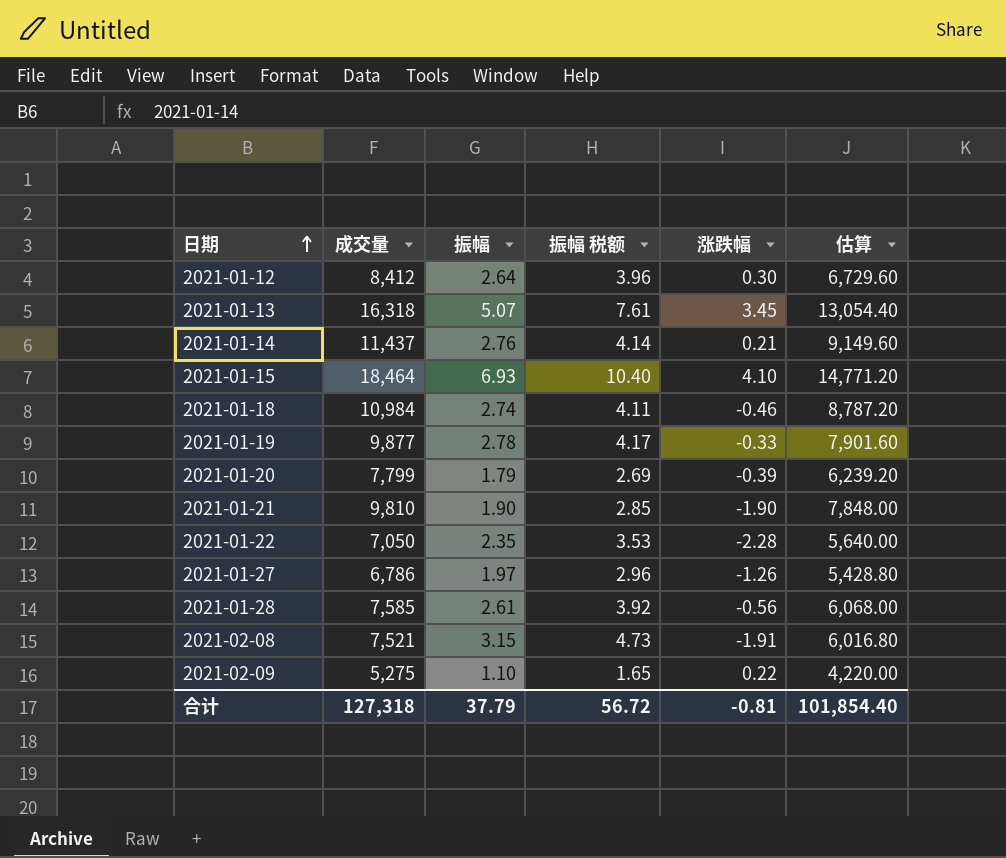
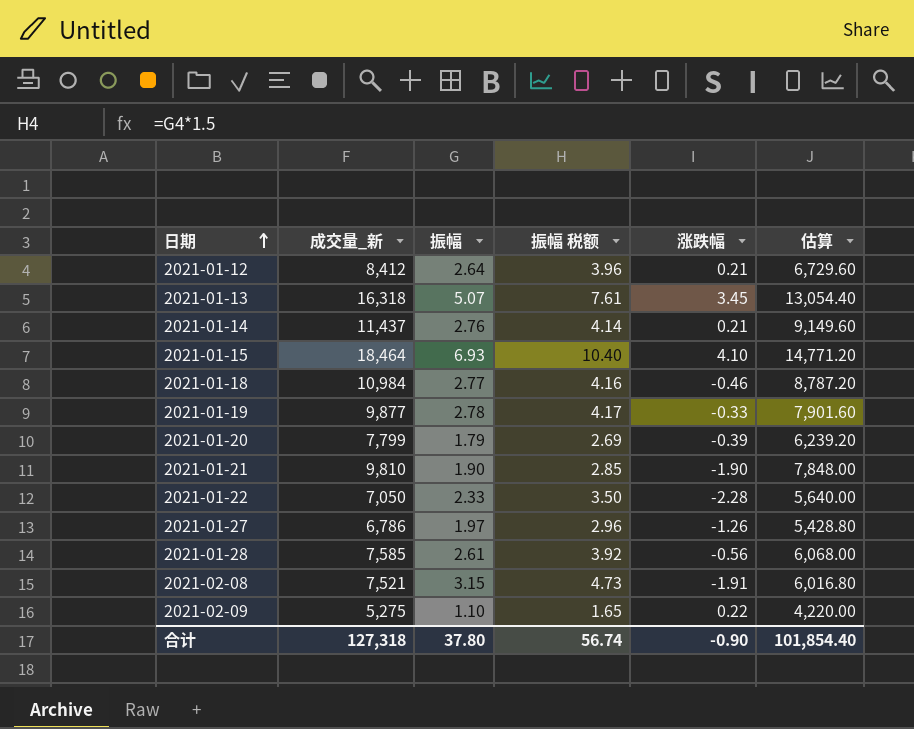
column name: 成交量 -> 成交量_新
2021-01-12 | 涨跌幅: 0.30 -> 0.21
2021-01-18 | 振幅: 2.74 -> 2.77
2021-01-18 | 振幅 税额: 4.11 -> 4.16
2021-01-22 | 振幅: 2.35 -> 2.33
2021-01-22 | 振幅 税额: 3.53 -> 3.50
合计 | 振幅: 37.79 -> 37.80
合计 | 振幅 税额: 56.72 -> 56.74
合计 | 涨跌幅: -0.81 -> -0.90

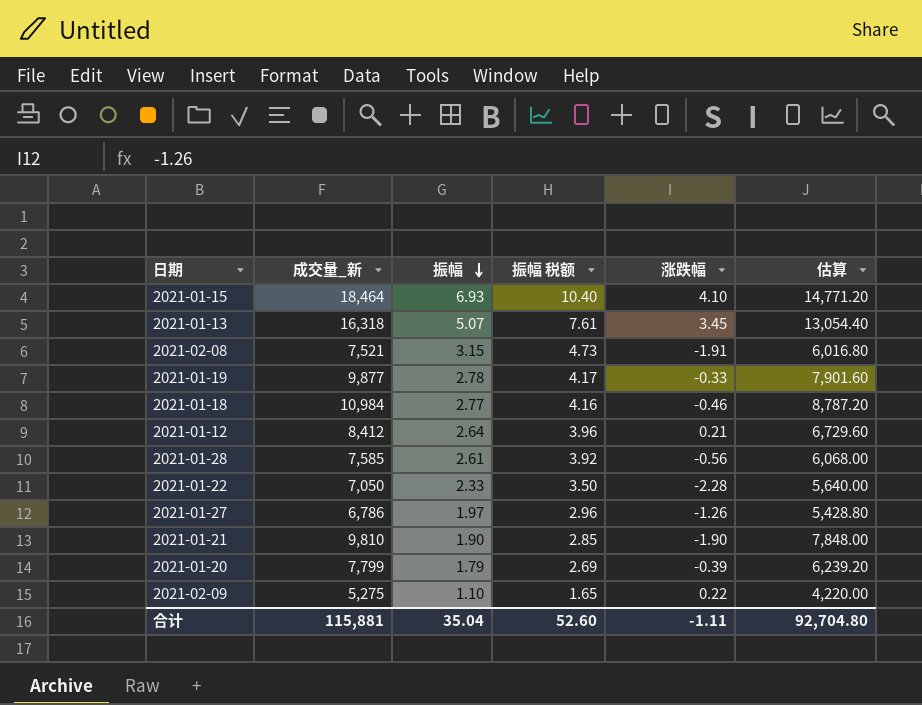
row order: 日期 ascending -> 振幅 descending
row 2021-01-14: 11,437 | 2.76 | 4.14 | 0.21 | 9,149.60 -> none
合计 | 成交量_新: 127,318 -> 115,881
合计 | 振幅: 37.80 -> 35.04
合计 | 振幅 税额: 56.74 -> 52.60
合计 | 涨跌幅: -0.90 -> -1.11
合计 | 估算: 101,854.40 -> 92,704.80

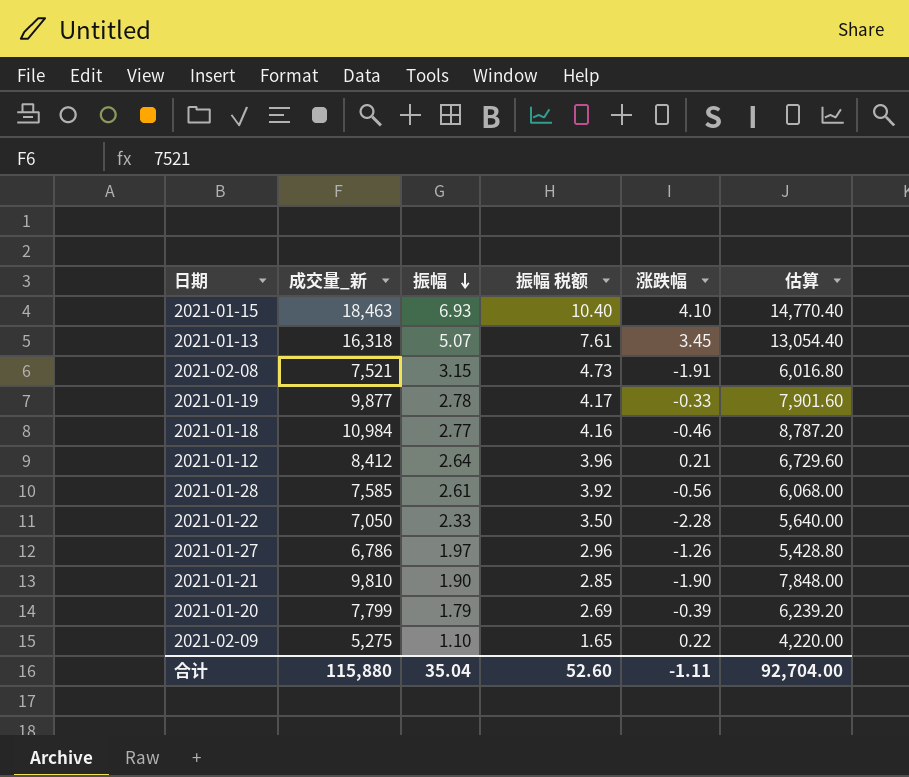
2021-01-15 | 成交量_新: 18,464 -> 18,463
2021-01-15 | 估算: 14,771.20 -> 14,770.40
合计 | 成交量_新: 115,881 -> 115,880
合计 | 估算: 92,704.80 -> 92,704.00

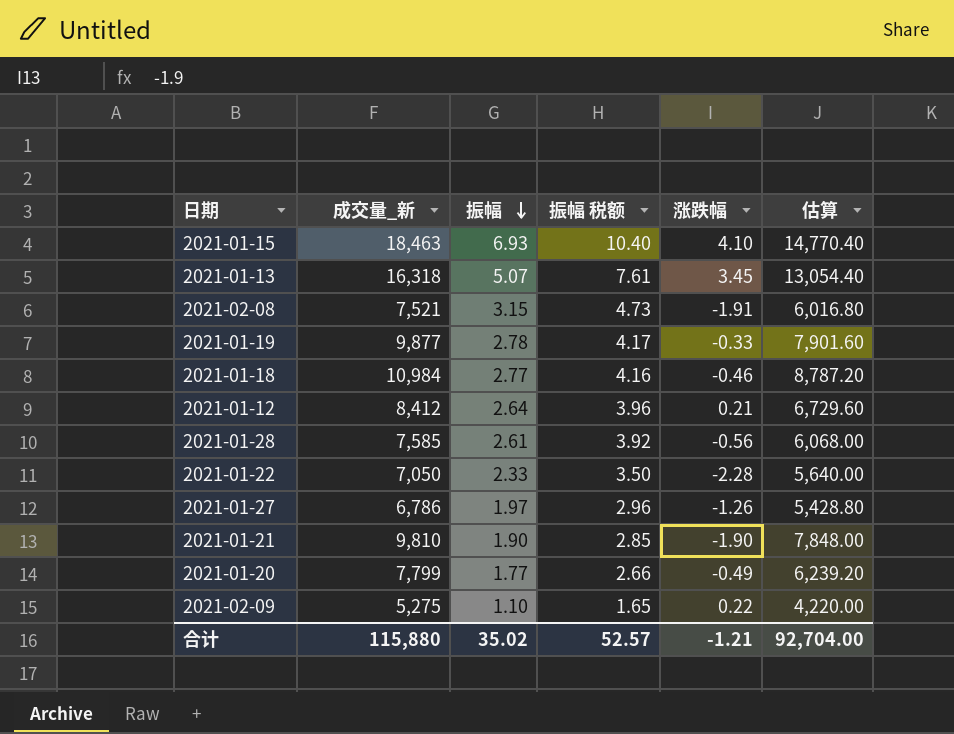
2021-01-20 | 振幅: 1.79 -> 1.77
2021-01-20 | 振幅 税额: 2.69 -> 2.66
2021-01-20 | 涨跌幅: -0.39 -> -0.49
合计 | 振幅: 35.04 -> 35.02
合计 | 振幅 税额: 52.60 -> 52.57
合计 | 涨跌幅: -1.11 -> -1.21

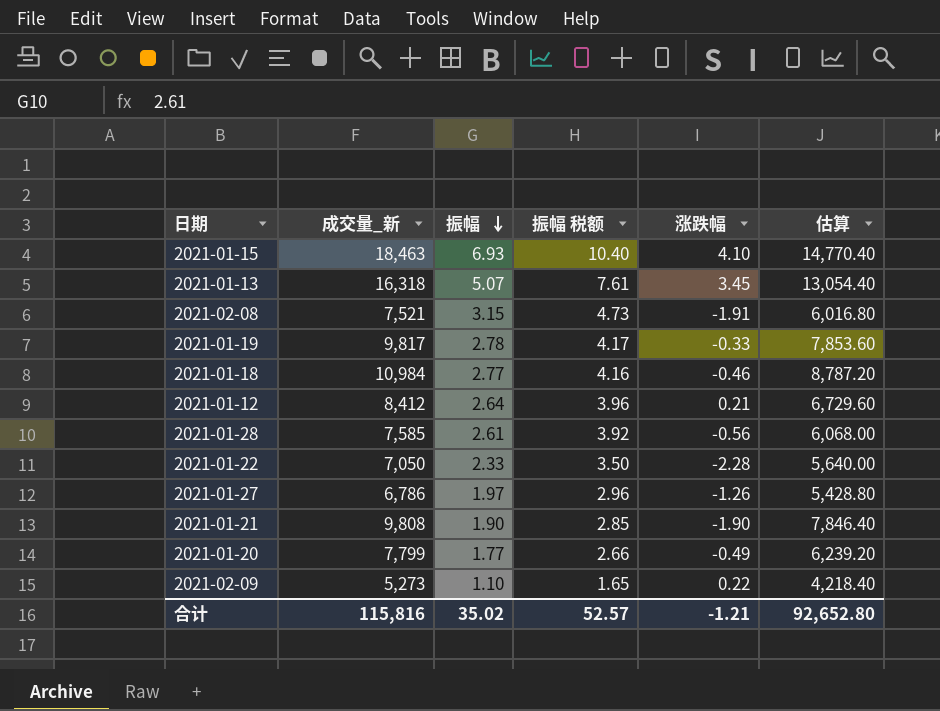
2021-01-19 | 成交量_新: 9,877 -> 9,817
2021-01-19 | 估算: 7,901.60 -> 7,853.60
2021-01-21 | 成交量_新: 9,810 -> 9,808
2021-01-21 | 估算: 7,848.00 -> 7,846.40
2021-02-09 | 成交量_新: 5,275 -> 5,273
2021-02-09 | 估算: 4,220.00 -> 4,218.40
合计 | 成交量_新: 115,880 -> 115,816
合计 | 估算: 92,704.00 -> 92,652.80

